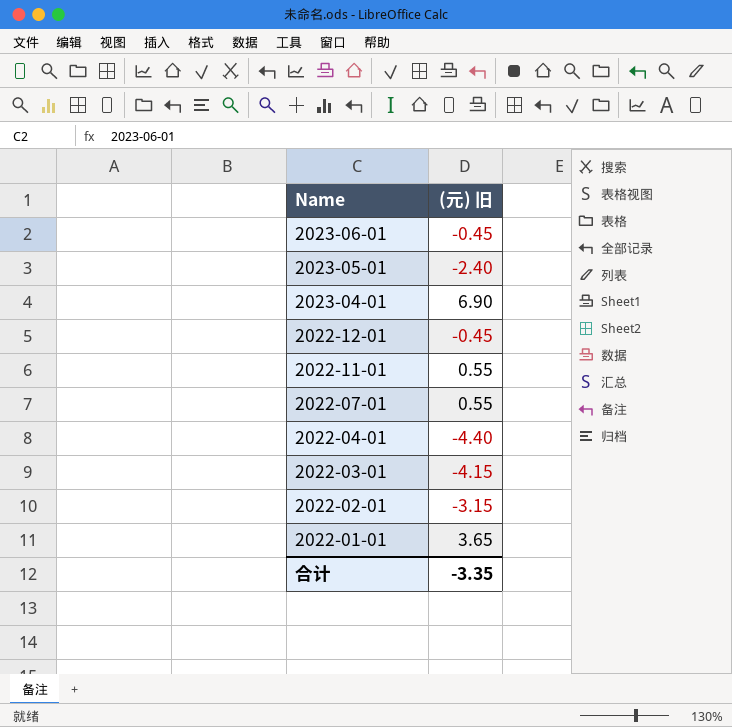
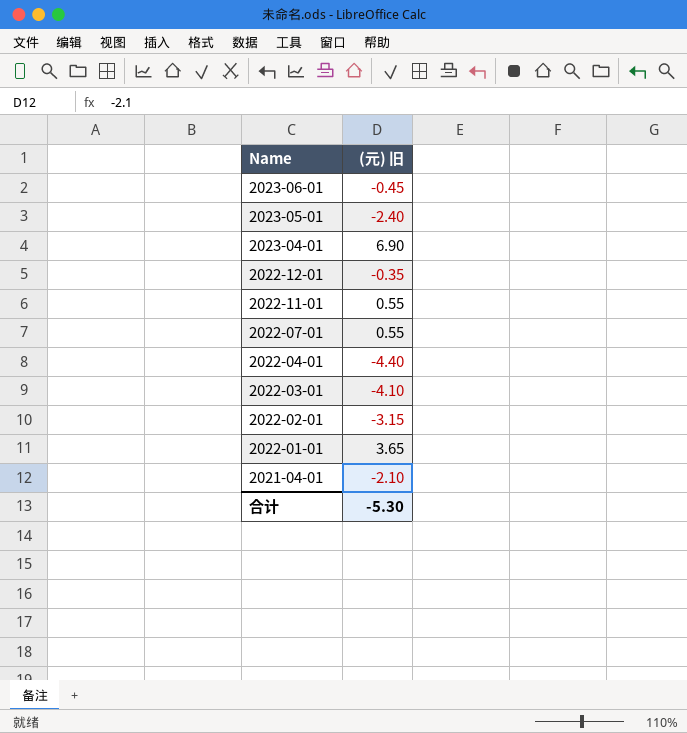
2022-12-01 | (元) 旧: -0.45 -> -0.35
2022-03-01 | (元) 旧: -4.15 -> -4.10
row 2021-04-01: none -> -2.10
合计 | (元) 旧: -3.35 -> -5.30

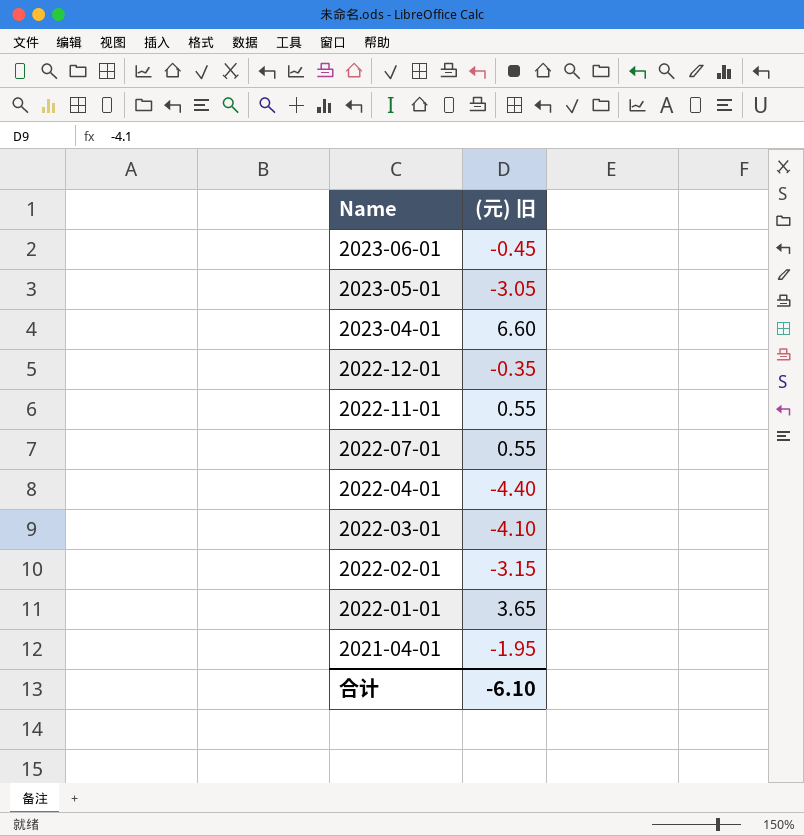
2023-05-01 | (元) 旧: -2.40 -> -3.05
2023-04-01 | (元) 旧: 6.90 -> 6.60
2021-04-01 | (元) 旧: -2.10 -> -1.95
合计 | (元) 旧: -5.30 -> -6.10

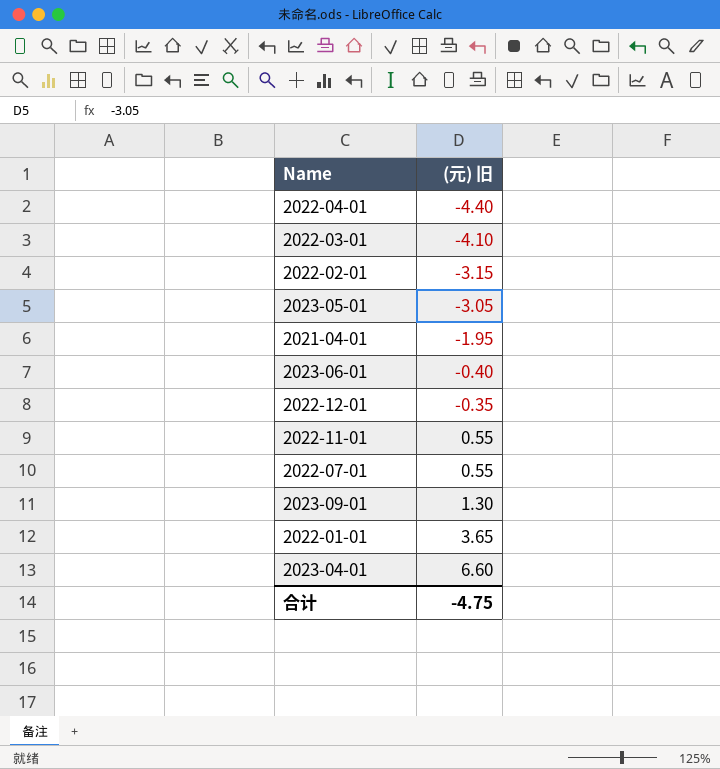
row order: Name descending -> (元) 旧 ascending
2023-06-01 | (元) 旧: -0.45 -> -0.40
row 2023-09-01: none -> 1.30
合计 | (元) 旧: -6.10 -> -4.75

